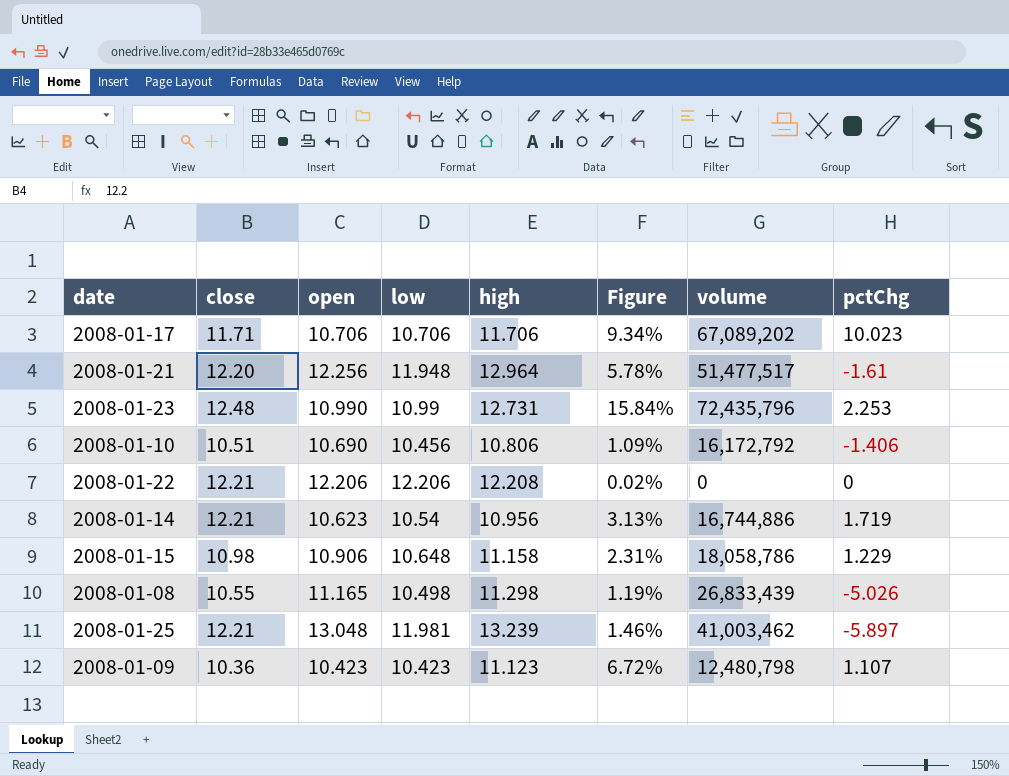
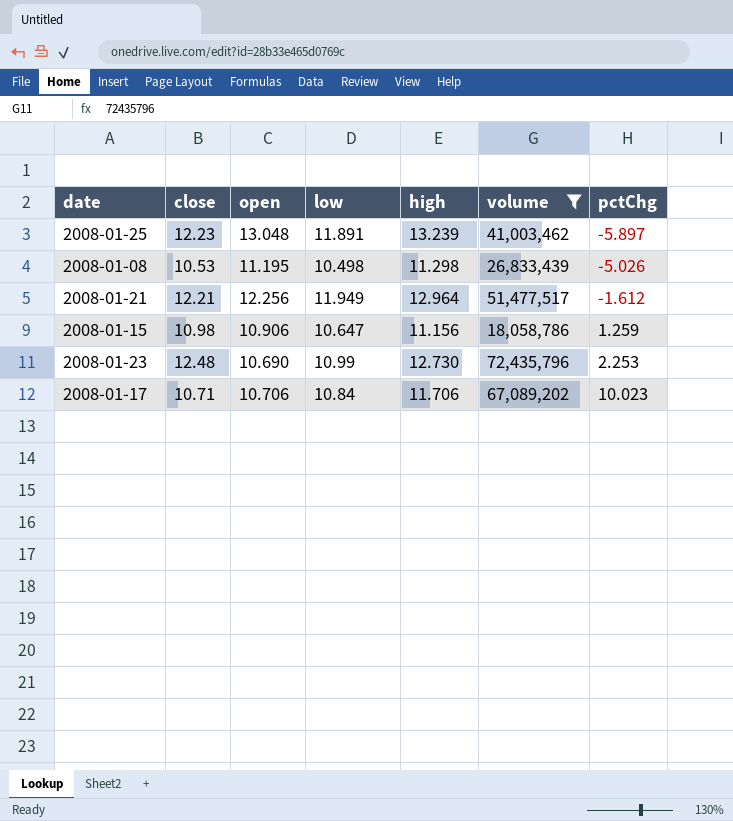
filter: none -> volume >= 18,058,786
row order: none -> pctChg ascending
column Figure | formula: ([high] - [open]) / [open] -> none
2008-01-25 | close: 12.21 -> 12.23
2008-01-25 | low: 11.981 -> 11.891
2008-01-08 | close: 10.55 -> 10.53
2008-01-08 | open: 11.165 -> 11.195
2008-01-21 | close: 12.20 -> 12.21
2008-01-21 | low: 11.948 -> 11.949
2008-01-21 | pctChg: -1.61 -> -1.612
2008-01-15 | low: 10.648 -> 10.647
2008-01-15 | high: 11.158 -> 11.156
2008-01-15 | pctChg: 1.229 -> 1.259
2008-01-23 | open: 10.990 -> 10.690
2008-01-23 | high: 12.731 -> 12.730
2008-01-17 | close: 11.71 -> 10.71
2008-01-17 | low: 10.706 -> 10.84

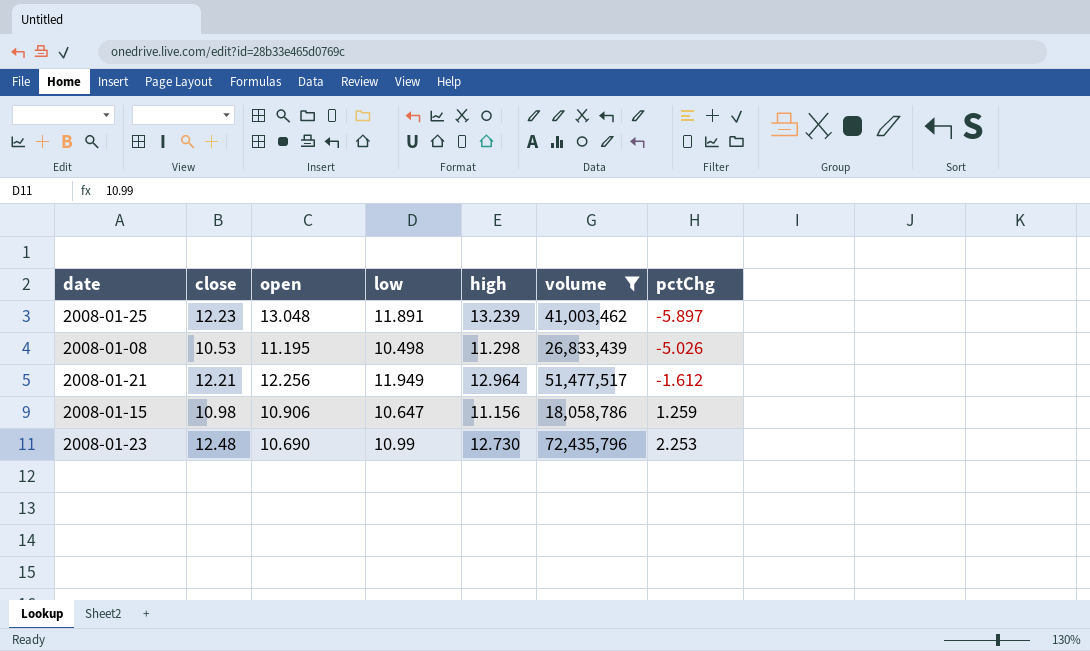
row 2008-01-17: 10.71 | 10.706 | 10.84 | 11.706 | 67,089,202 | 10.023 -> none

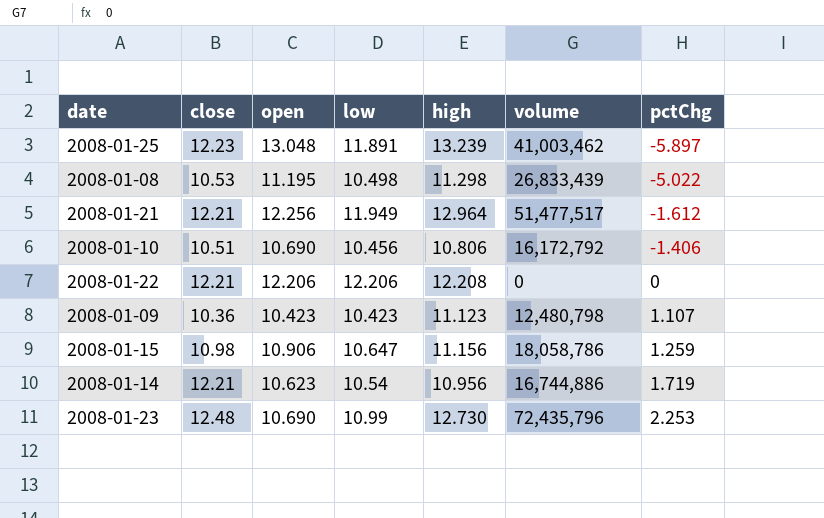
filter: volume >= 18,058,786 -> none
2008-01-08 | pctChg: -5.026 -> -5.022

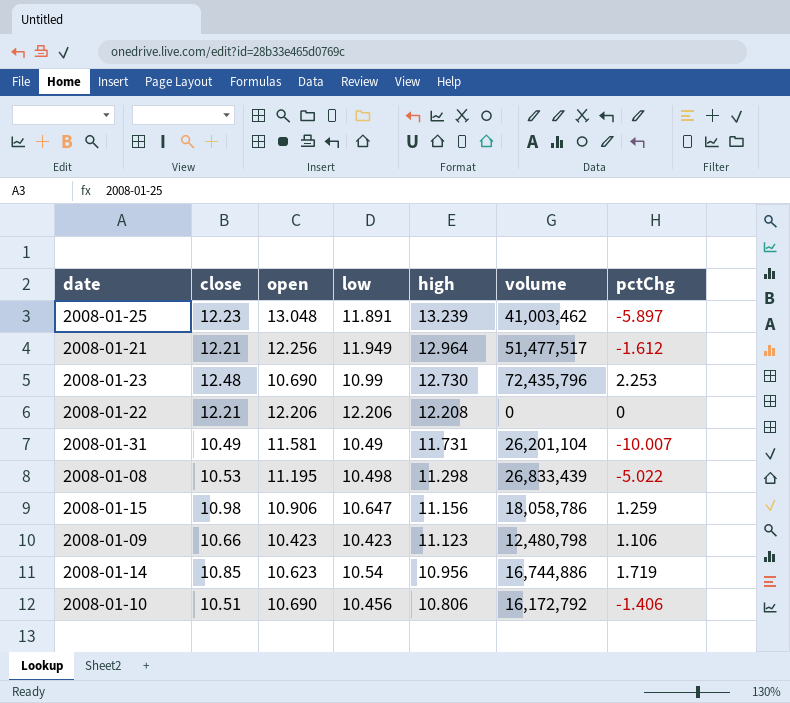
row order: pctChg ascending -> high descending
row 2008-01-31: none -> 10.49 | 11.581 | 10.49 | 11.731 | 26,201,104 | -10.007
2008-01-09 | close: 10.36 -> 10.66
2008-01-09 | pctChg: 1.107 -> 1.106
2008-01-14 | close: 12.21 -> 10.85

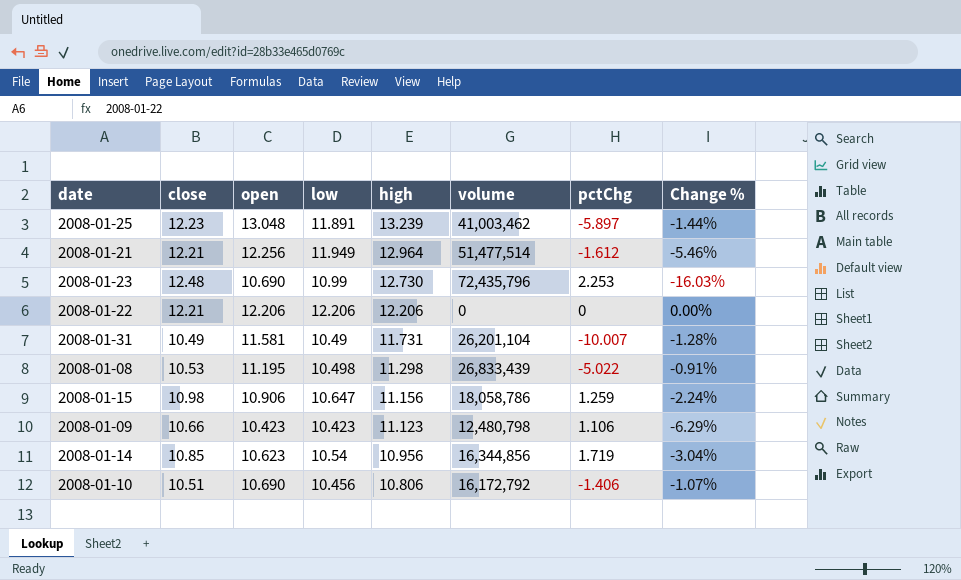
column Change % | formula: none -> ([open] - [high]) / [high]
2008-01-21 | volume: 51,477,517 -> 51,477,514
2008-01-22 | high: 12.208 -> 12.206
2008-01-14 | volume: 16,744,886 -> 16,344,856

